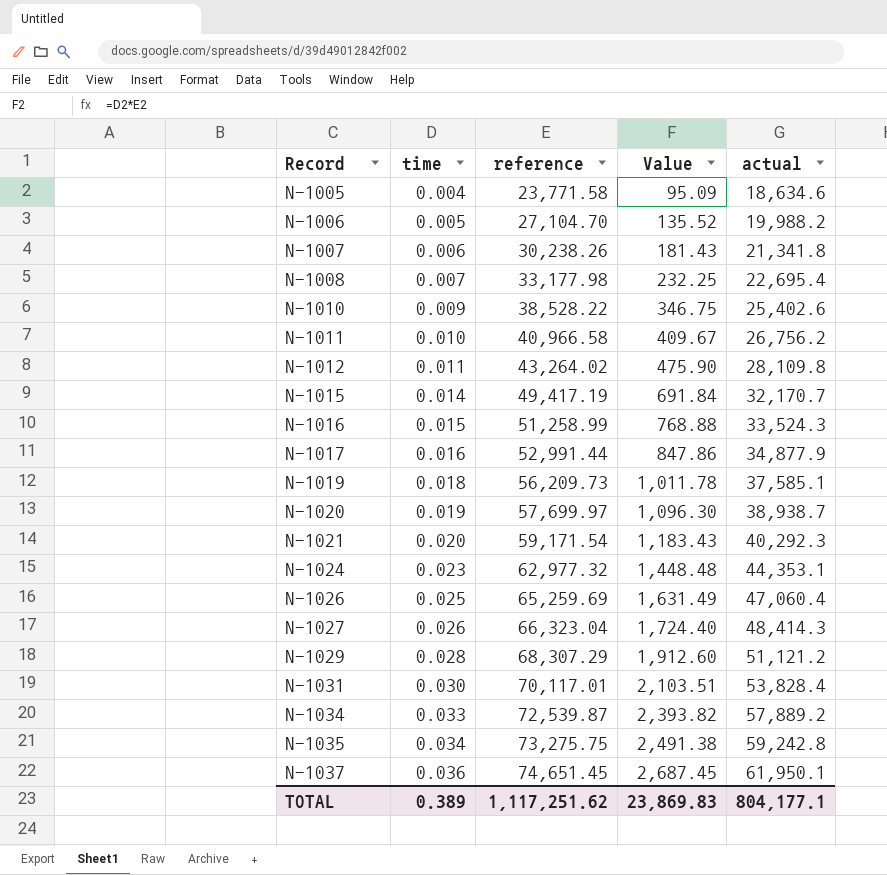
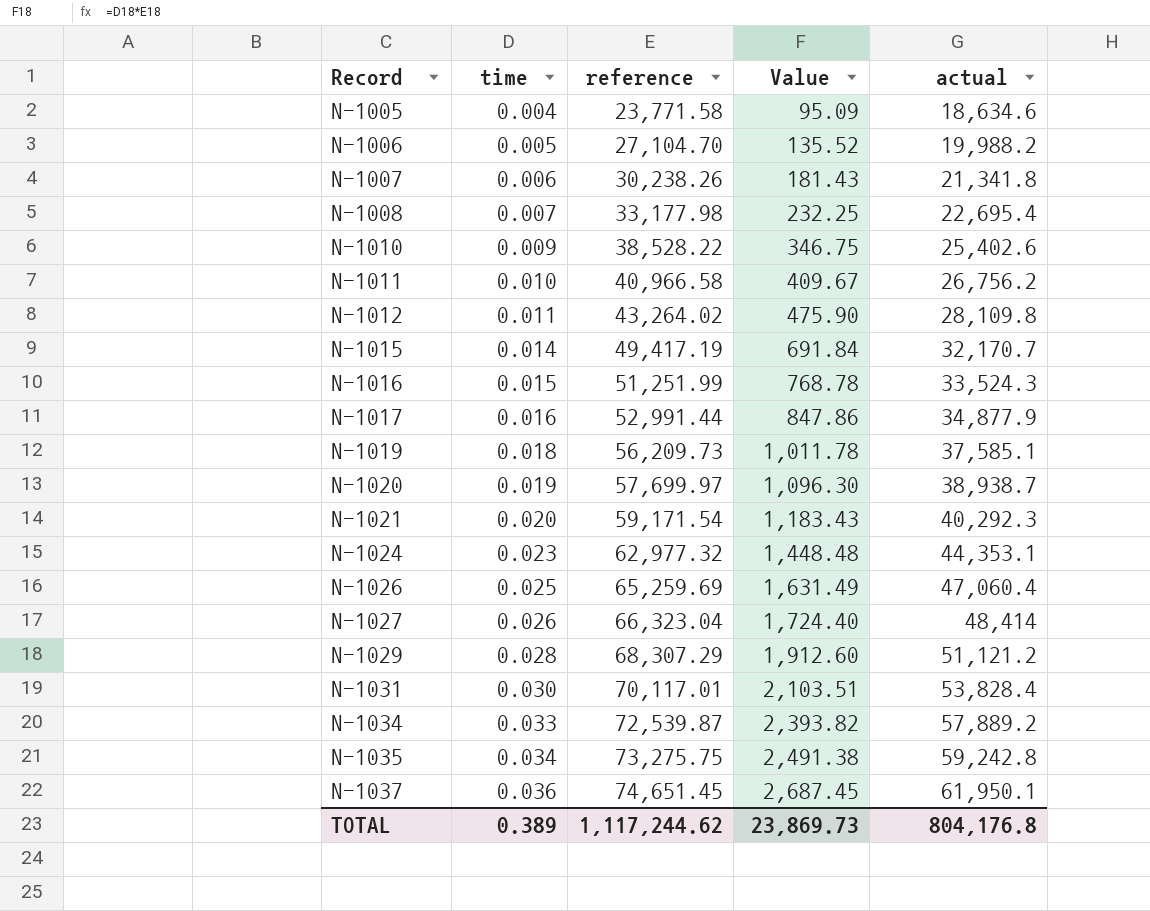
N-1016 | reference: 51,258.99 -> 51,251.99
N-1016 | Value: 768.88 -> 768.78
N-1027 | actual: 48,414.3 -> 48,414
TOTAL | reference: 1,117,251.62 -> 1,117,244.62
TOTAL | Value: 23,869.83 -> 23,869.73
TOTAL | actual: 804,177.1 -> 804,176.8

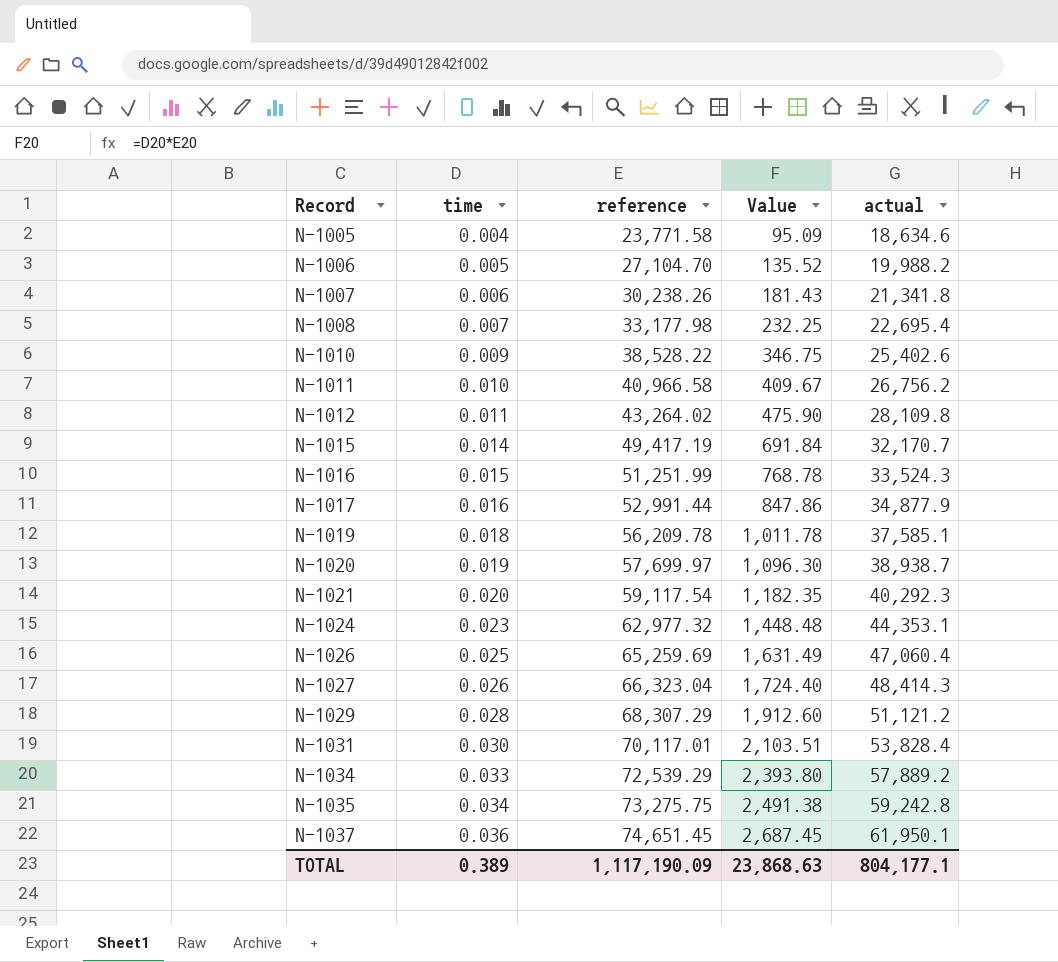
N-1019 | reference: 56,209.73 -> 56,209.78
N-1021 | reference: 59,171.54 -> 59,117.54
N-1021 | Value: 1,183.43 -> 1,182.35
N-1027 | actual: 48,414 -> 48,414.3
N-1034 | reference: 72,539.87 -> 72,539.29
N-1034 | Value: 2,393.82 -> 2,393.80
TOTAL | reference: 1,117,244.62 -> 1,117,190.09
TOTAL | Value: 23,869.73 -> 23,868.63
TOTAL | actual: 804,176.8 -> 804,177.1

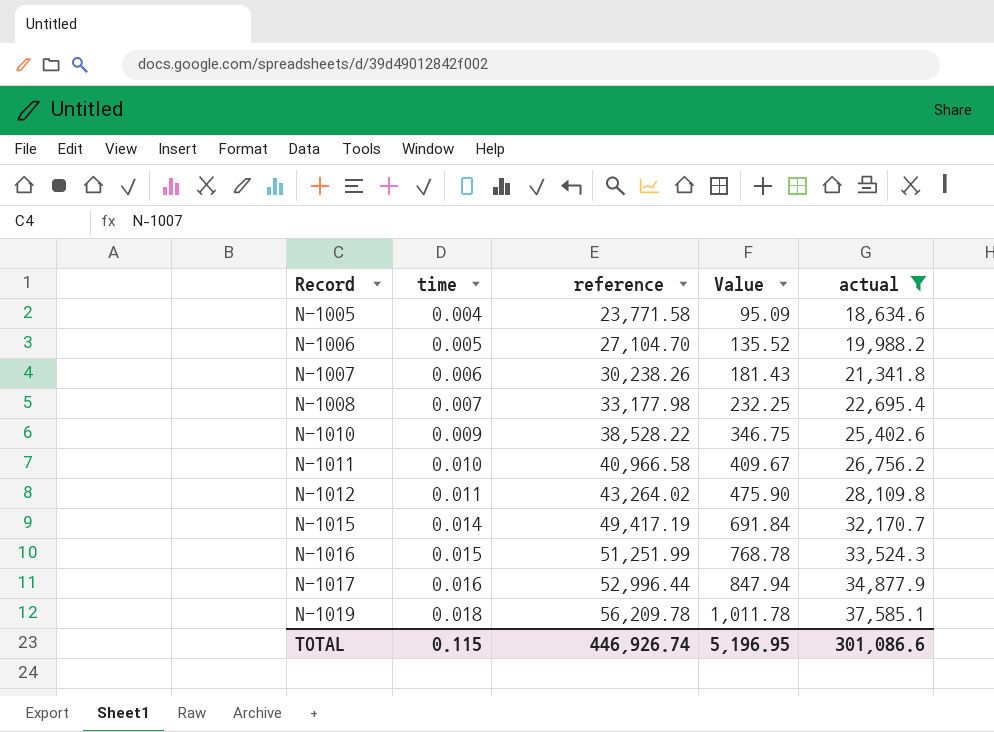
filter: none -> actual <= 37,585.1
N-1017 | reference: 52,991.44 -> 52,996.44
N-1017 | Value: 847.86 -> 847.94
TOTAL | time: 0.389 -> 0.115
TOTAL | reference: 1,117,190.09 -> 446,926.74
TOTAL | Value: 23,868.63 -> 5,196.95
TOTAL | actual: 804,177.1 -> 301,086.6

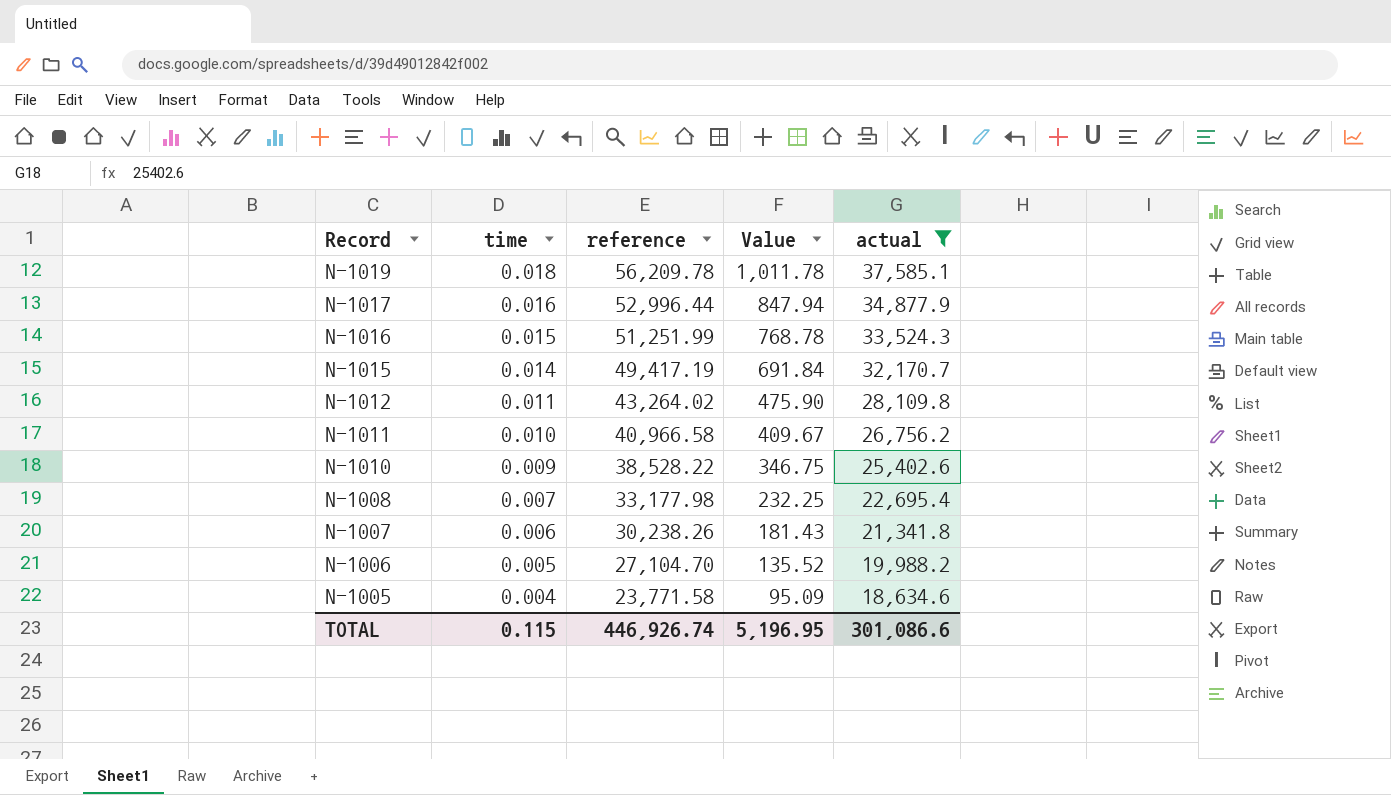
row order: Record ascending -> Record descending

